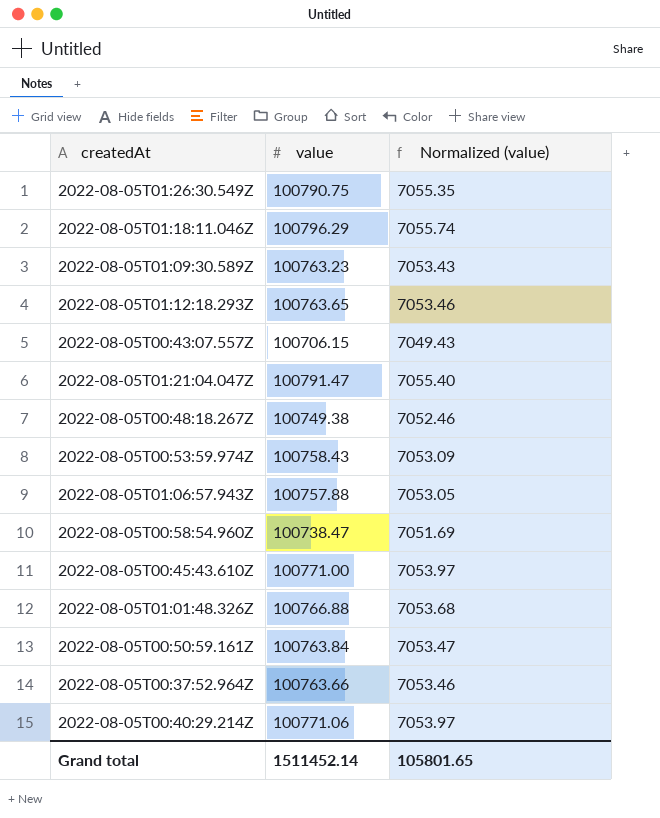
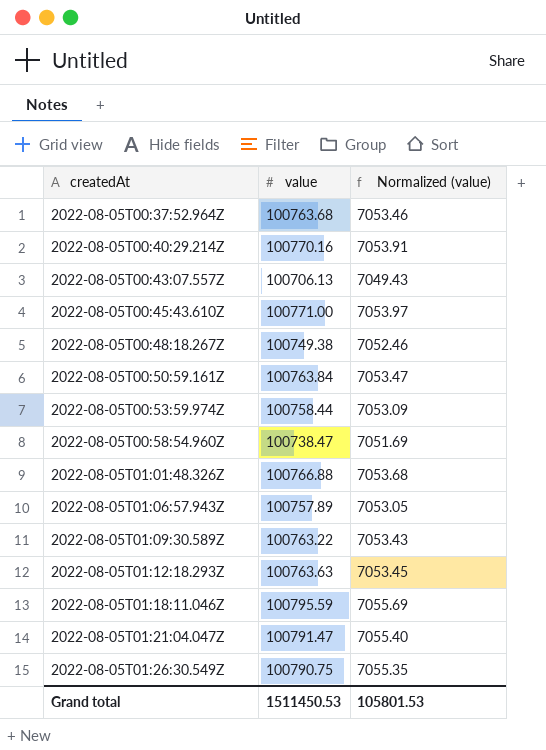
row order: none -> createdAt ascending
2022-08-05T00:37:52.964Z | value: 100763.66 -> 100763.68
2022-08-05T00:40:29.214Z | value: 100771.06 -> 100770.16
2022-08-05T00:40:29.214Z | Normalized (value): 7053.97 -> 7053.91
2022-08-05T00:43:07.557Z | value: 100706.15 -> 100706.13
2022-08-05T00:53:59.974Z | value: 100758.43 -> 100758.44
2022-08-05T01:06:57.943Z | value: 100757.88 -> 100757.89
2022-08-05T01:09:30.589Z | value: 100763.23 -> 100763.22
2022-08-05T01:12:18.293Z | value: 100763.65 -> 100763.63
2022-08-05T01:12:18.293Z | Normalized (value): 7053.46 -> 7053.45
2022-08-05T01:18:11.046Z | value: 100796.29 -> 100795.59
2022-08-05T01:18:11.046Z | Normalized (value): 7055.74 -> 7055.69
Grand total | value: 1511452.14 -> 1511450.53
Grand total | Normalized (value): 105801.65 -> 105801.53

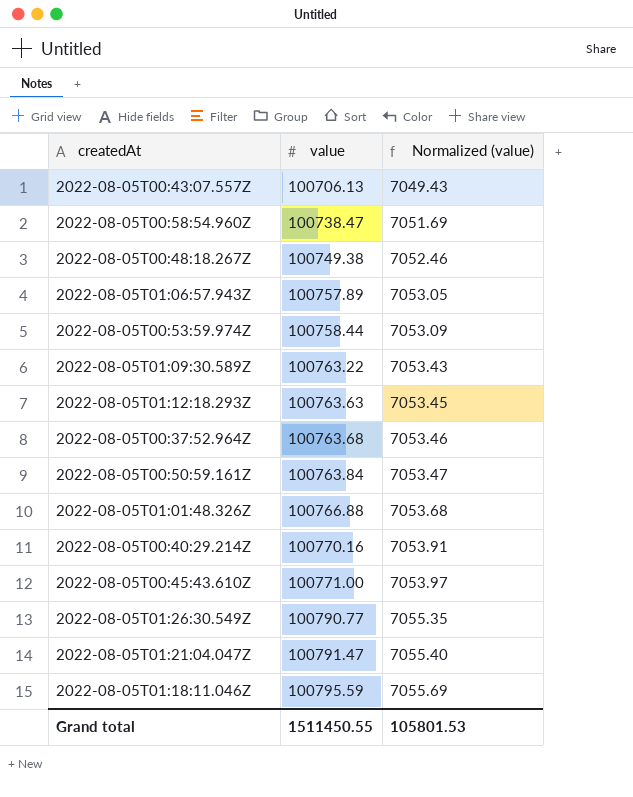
row order: createdAt ascending -> value ascending
2022-08-05T01:26:30.549Z | value: 100790.75 -> 100790.77
Grand total | value: 1511450.53 -> 1511450.55

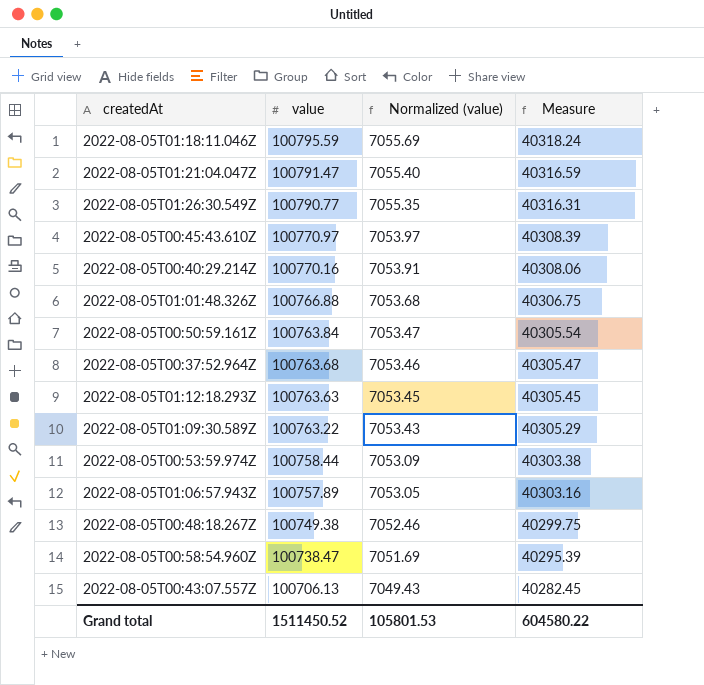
row order: value ascending -> value descending
column Measure | formula: none -> [value] * 0.4
2022-08-05T00:45:43.610Z | value: 100771.00 -> 100770.97
Grand total | value: 1511450.55 -> 1511450.52

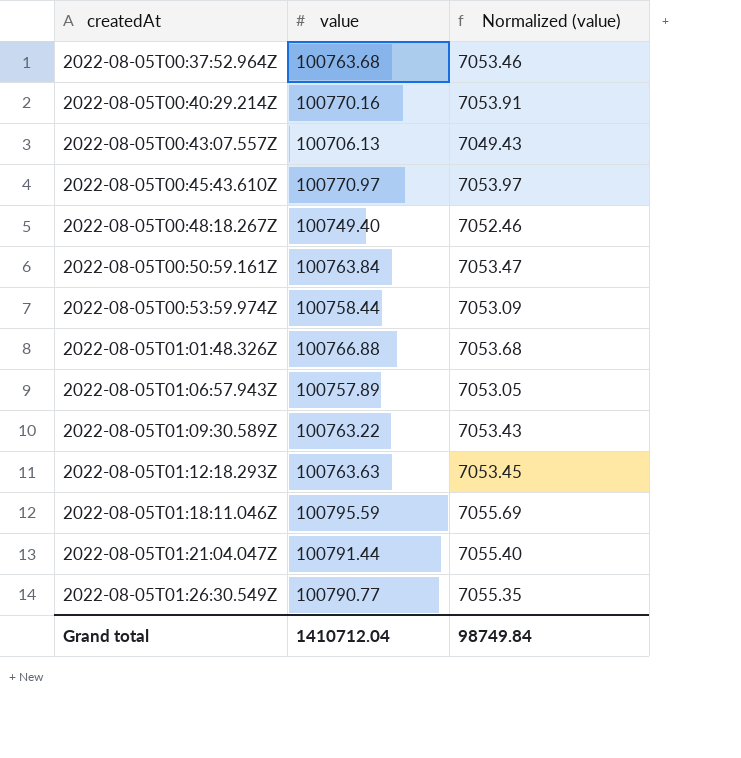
row order: value descending -> createdAt ascending
column Measure | formula: [value] * 0.4 -> none
row 2022-08-05T00:58:54.960Z: 100738.47 | 7051.69 | 40295.39 -> none
2022-08-05T00:48:18.267Z | value: 100749.38 -> 100749.40
2022-08-05T01:21:04.047Z | value: 100791.47 -> 100791.44
Grand total | value: 1511450.52 -> 1410712.04
Grand total | Normalized (value): 105801.53 -> 98749.84

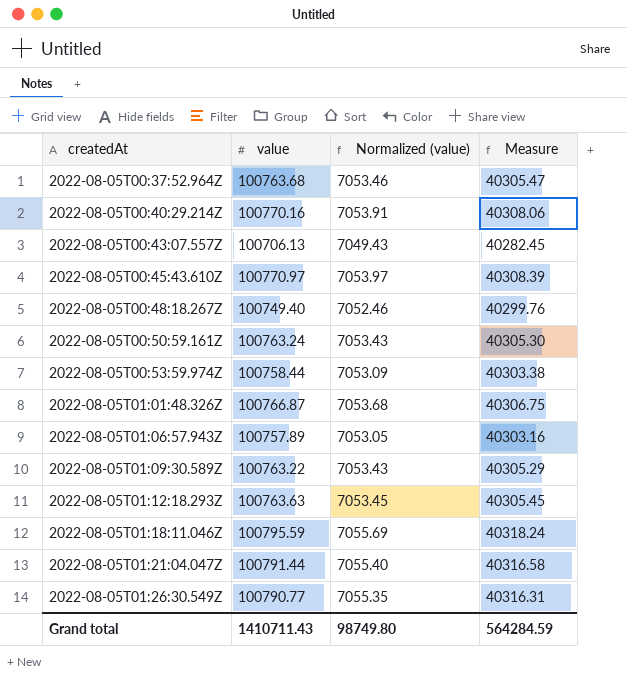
column Measure | formula: none -> [value] * 0.4
2022-08-05T00:50:59.161Z | value: 100763.84 -> 100763.24
2022-08-05T00:50:59.161Z | Normalized (value): 7053.47 -> 7053.43
2022-08-05T01:01:48.326Z | value: 100766.88 -> 100766.87
Grand total | value: 1410712.04 -> 1410711.43
Grand total | Normalized (value): 98749.84 -> 98749.80

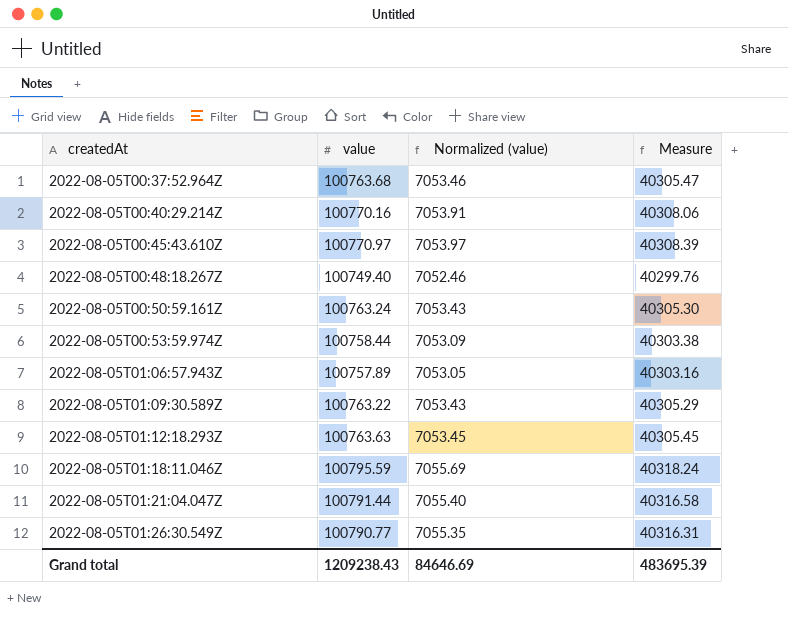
row 2022-08-05T00:43:07.557Z: 100706.13 | 7049.43 | 40282.45 -> none
row 2022-08-05T01:01:48.326Z: 100766.87 | 7053.68 | 40306.75 -> none
Grand total | value: 1410711.43 -> 1209238.43
Grand total | Normalized (value): 98749.80 -> 84646.69
Grand total | Measure: 564284.59 -> 483695.39

